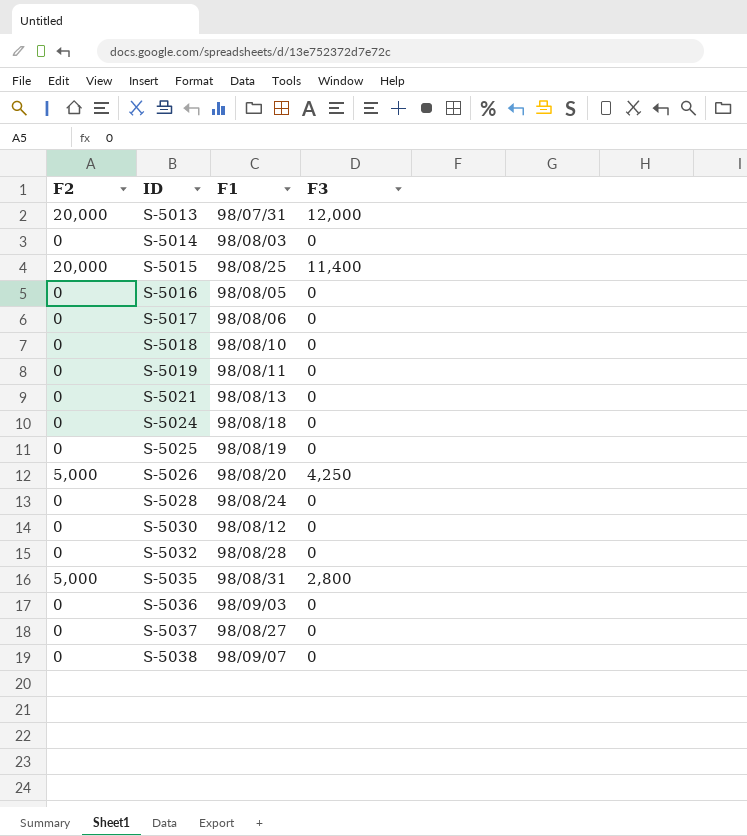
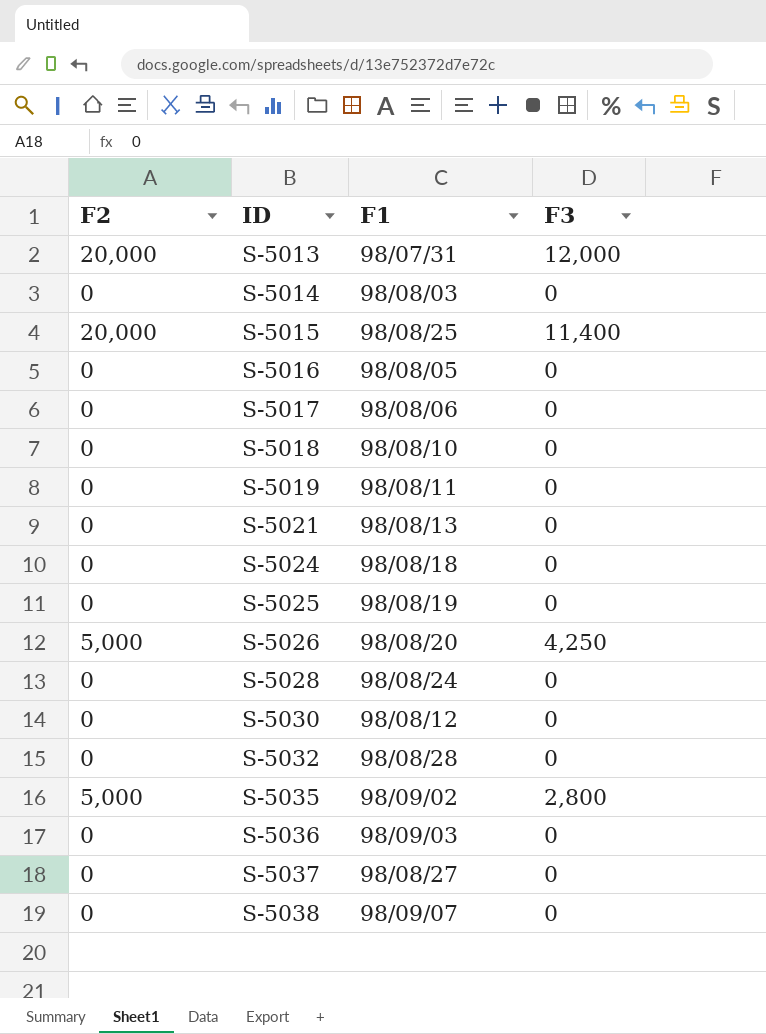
S-5035 | F1: 98/08/31 -> 98/09/02

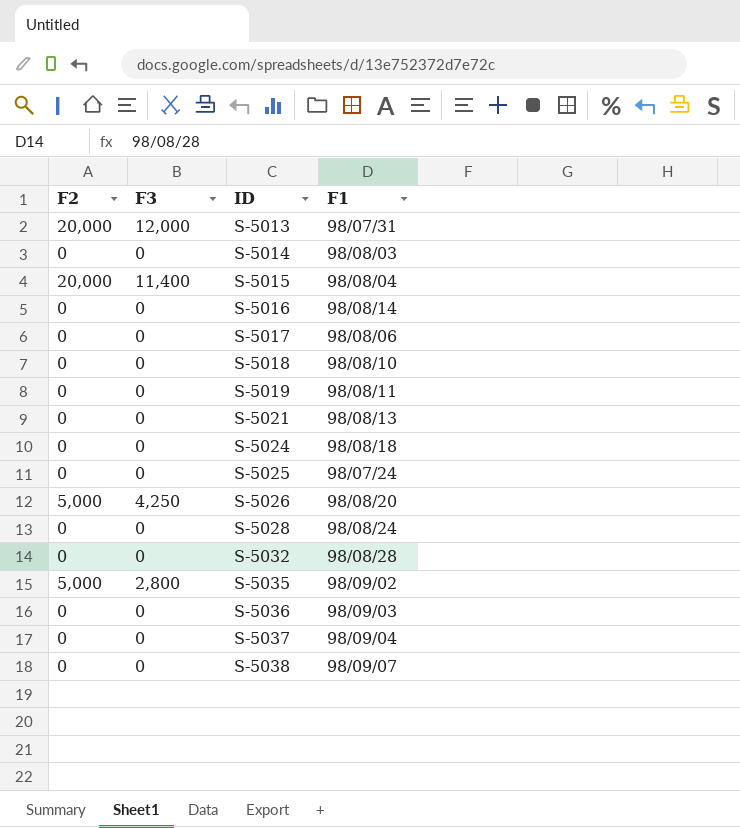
column F3 | position: 4 -> 2
row S-5030: 0 | 98/08/12 | 0 -> none
S-5015 | F1: 98/08/25 -> 98/08/04
S-5016 | F1: 98/08/05 -> 98/08/14
S-5025 | F1: 98/08/19 -> 98/07/24
S-5037 | F1: 98/08/27 -> 98/09/04

